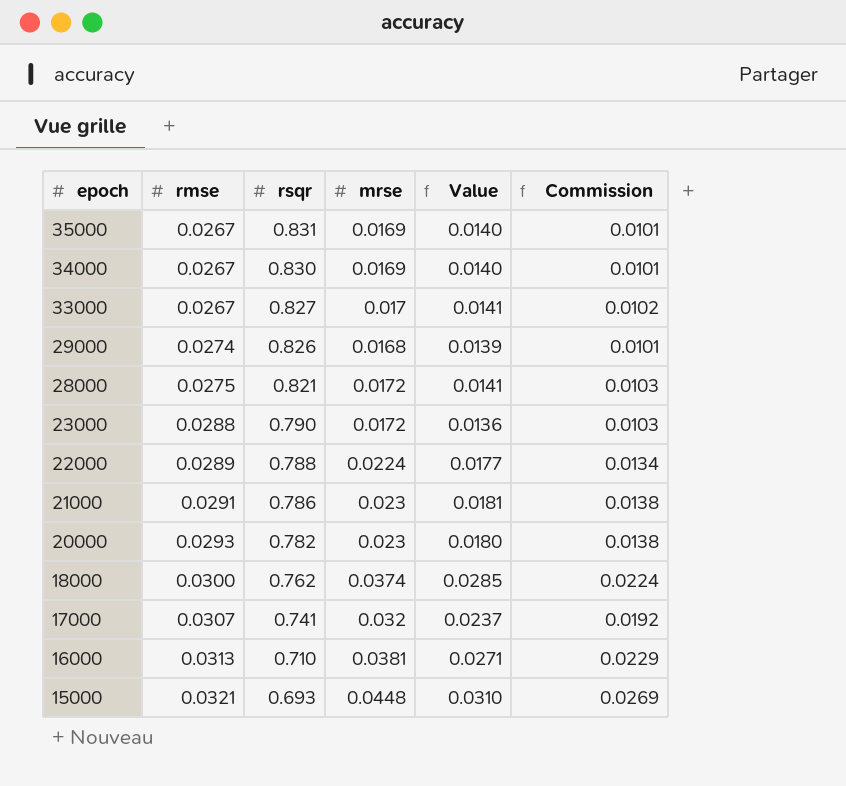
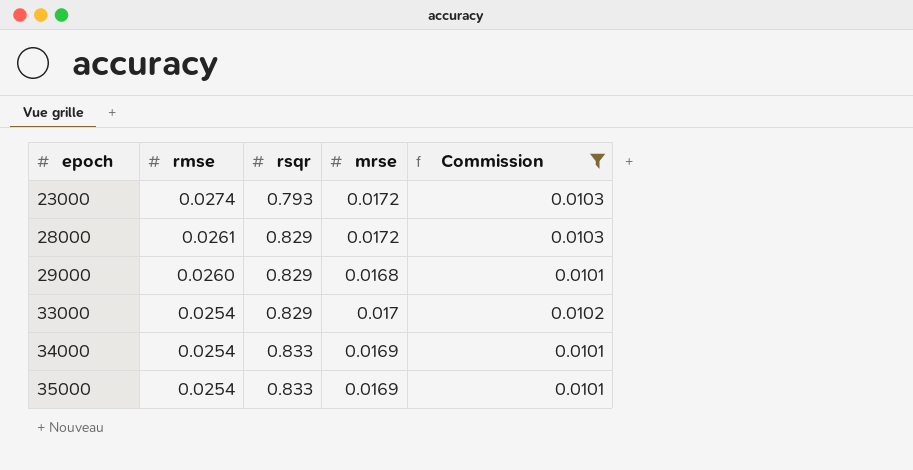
filter: none -> Commission <= 0.0103
row order: epoch descending -> epoch ascending
column Value | formula: [rsqr] * [mrse] -> none
23000 | rmse: 0.0288 -> 0.0274
23000 | rsqr: 0.790 -> 0.793
28000 | rmse: 0.0275 -> 0.0261
28000 | rsqr: 0.821 -> 0.829
29000 | rmse: 0.0274 -> 0.0260
29000 | rsqr: 0.826 -> 0.829
33000 | rmse: 0.0267 -> 0.0254
33000 | rsqr: 0.827 -> 0.829
34000 | rmse: 0.0267 -> 0.0254
34000 | rsqr: 0.830 -> 0.833
35000 | rmse: 0.0267 -> 0.0254
35000 | rsqr: 0.831 -> 0.833

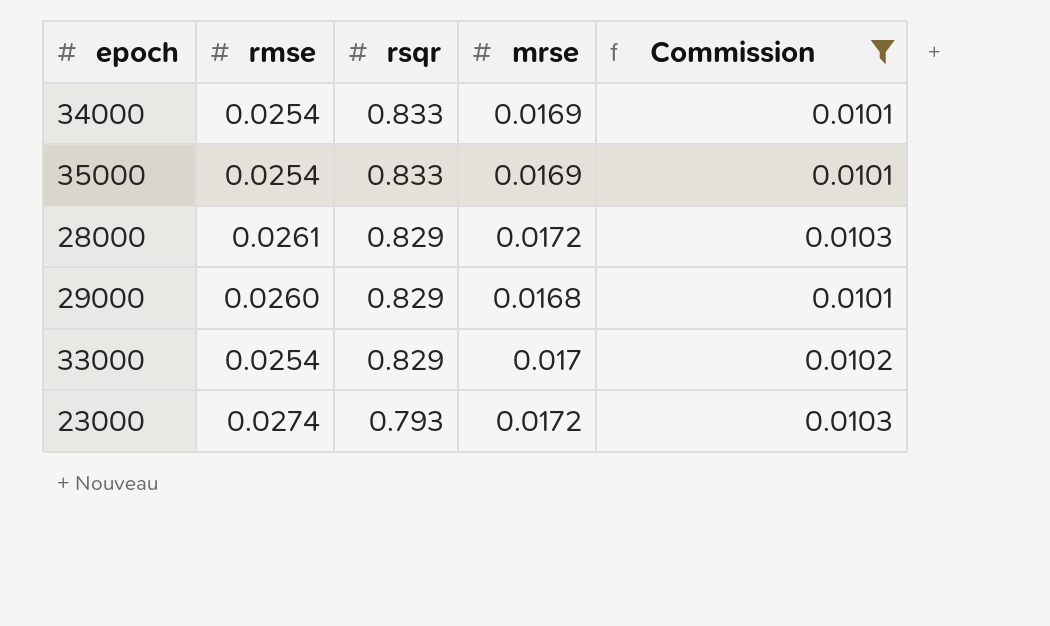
row order: epoch ascending -> rsqr descending

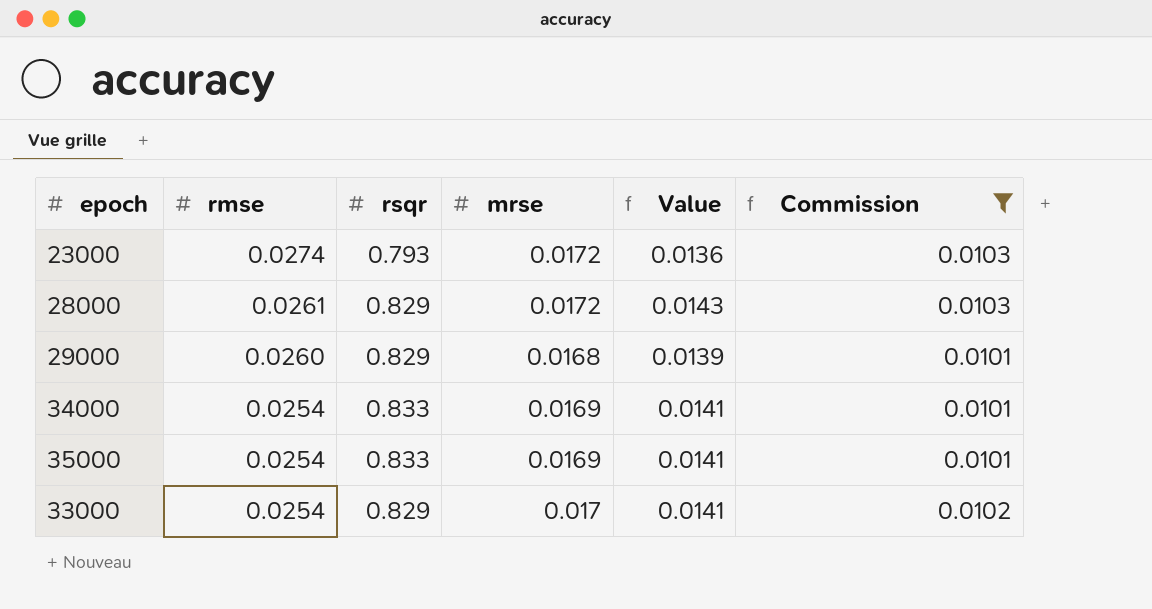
row order: rsqr descending -> rmse descending
column Value | formula: none -> [rsqr] * [mrse]

